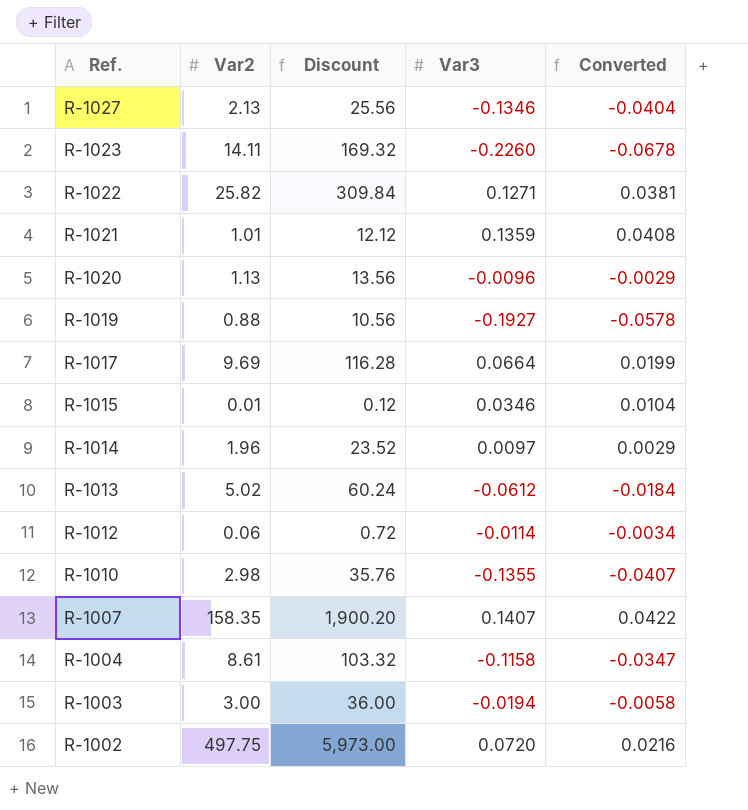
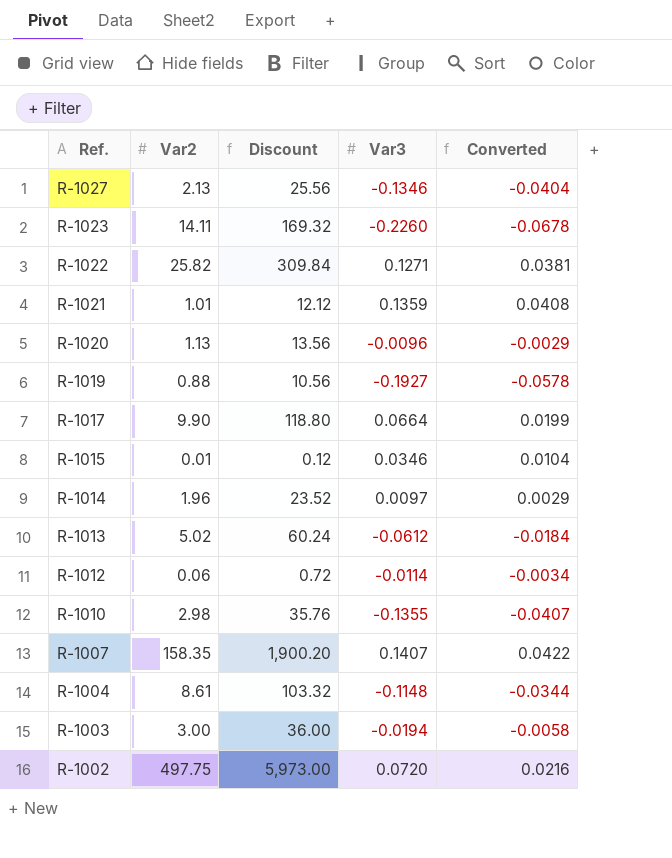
R-1017 | Var2: 9.69 -> 9.90
R-1017 | Discount: 116.28 -> 118.80
R-1004 | Var3: -0.1158 -> -0.1148
R-1004 | Converted: -0.0347 -> -0.0344

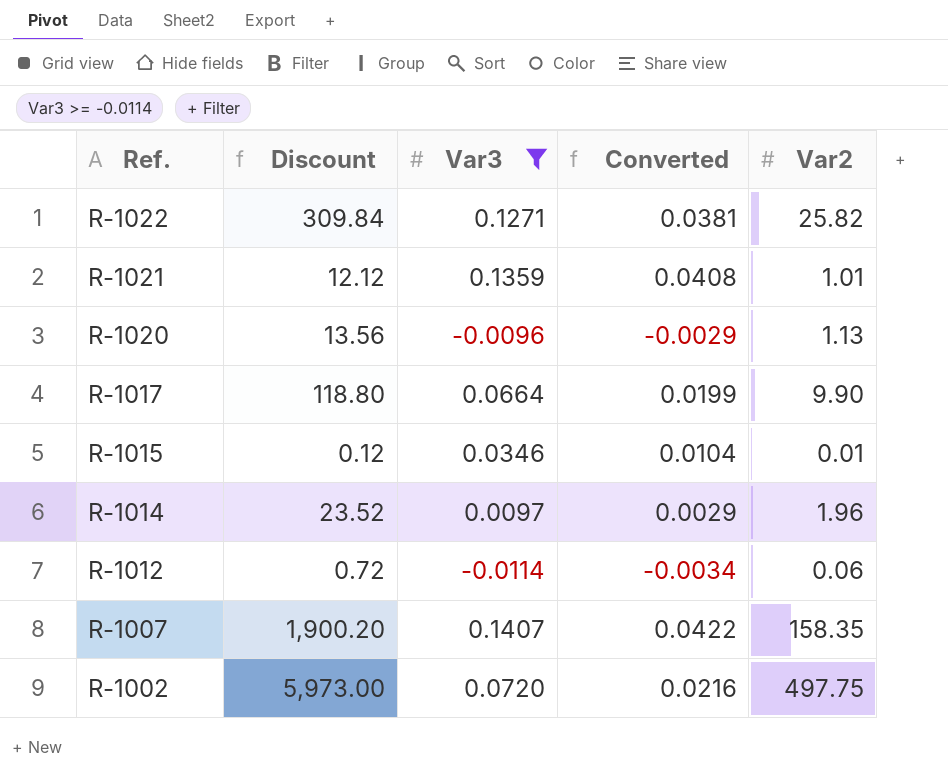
filter: none -> Var3 >= -0.0114
column Var2 | position: 2 -> 5

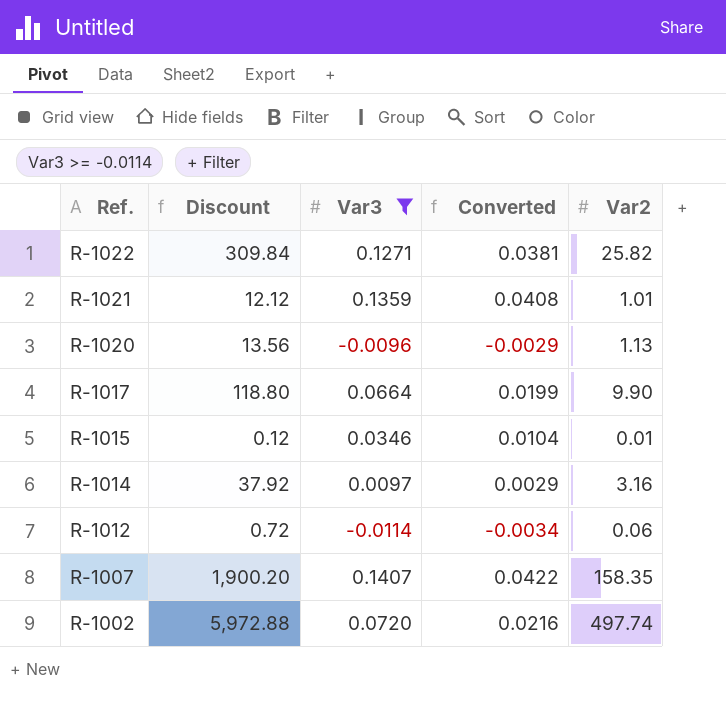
R-1014 | Discount: 23.52 -> 37.92
R-1014 | Var2: 1.96 -> 3.16
R-1002 | Discount: 5,973.00 -> 5,972.88
R-1002 | Var2: 497.75 -> 497.74

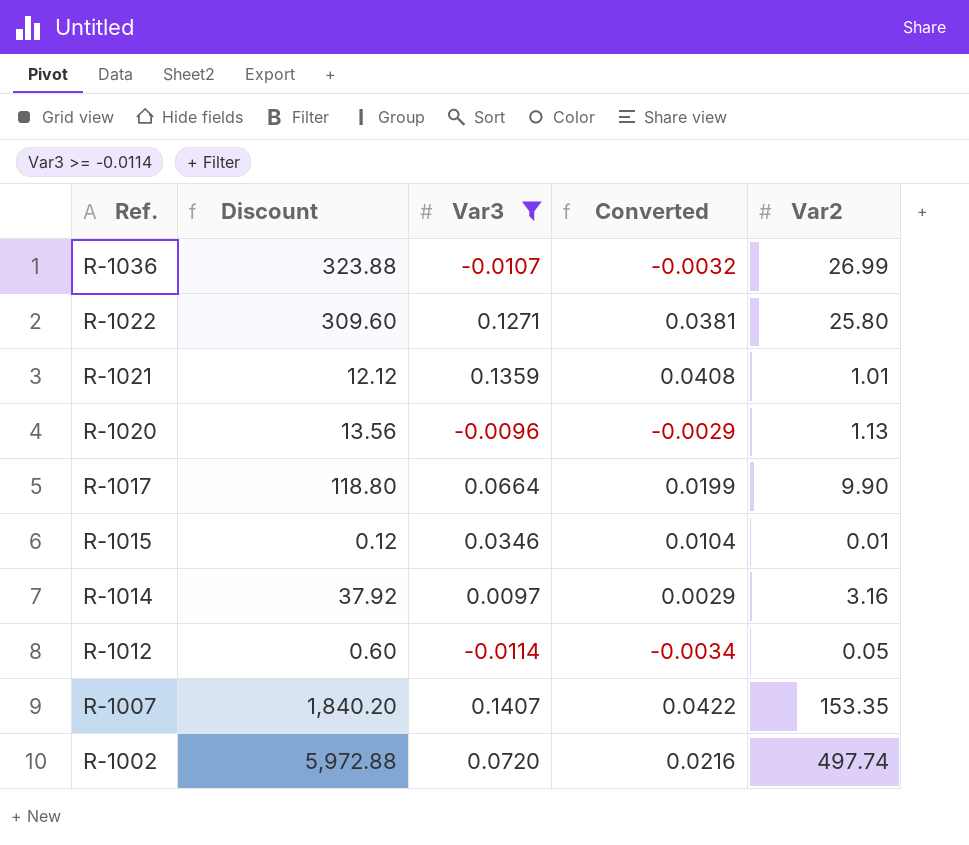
row R-1036: none -> 323.88 | -0.0107 | -0.0032 | 26.99
R-1022 | Discount: 309.84 -> 309.60
R-1022 | Var2: 25.82 -> 25.80
R-1012 | Discount: 0.72 -> 0.60
R-1012 | Var2: 0.06 -> 0.05
R-1007 | Discount: 1,900.20 -> 1,840.20
R-1007 | Var2: 158.35 -> 153.35

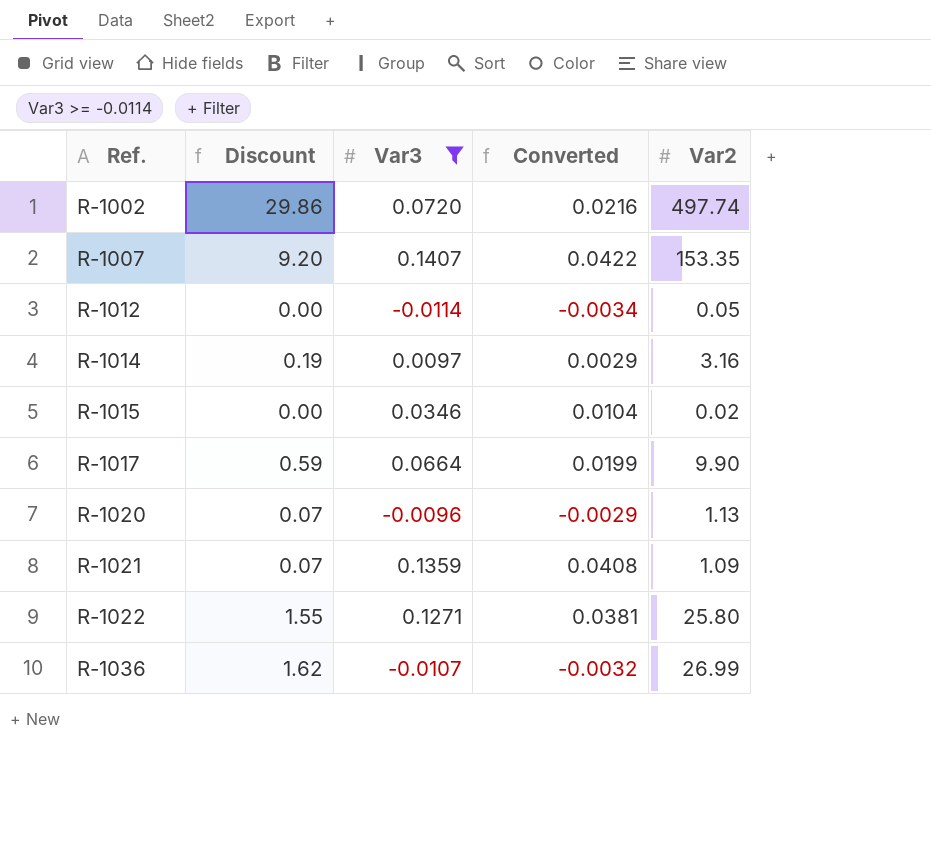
row order: Ref. descending -> Ref. ascending
column Discount | formula: [Var2] * 12 -> [Var2] * 0.06
R-1015 | Var2: 0.01 -> 0.02
R-1021 | Var2: 1.01 -> 1.09

